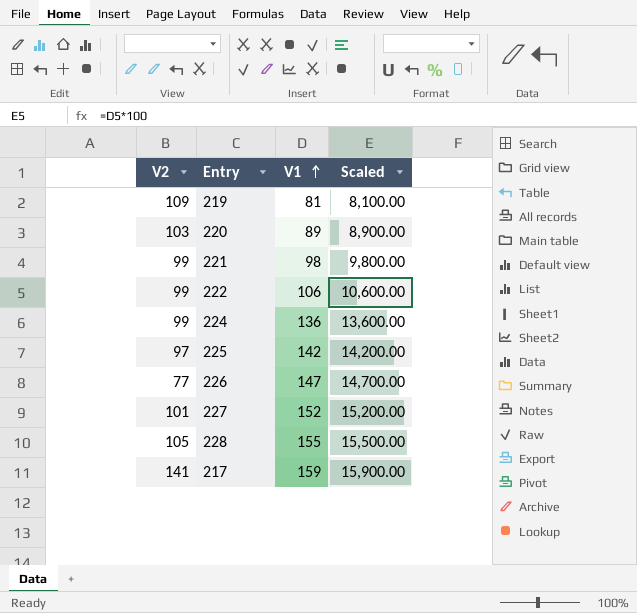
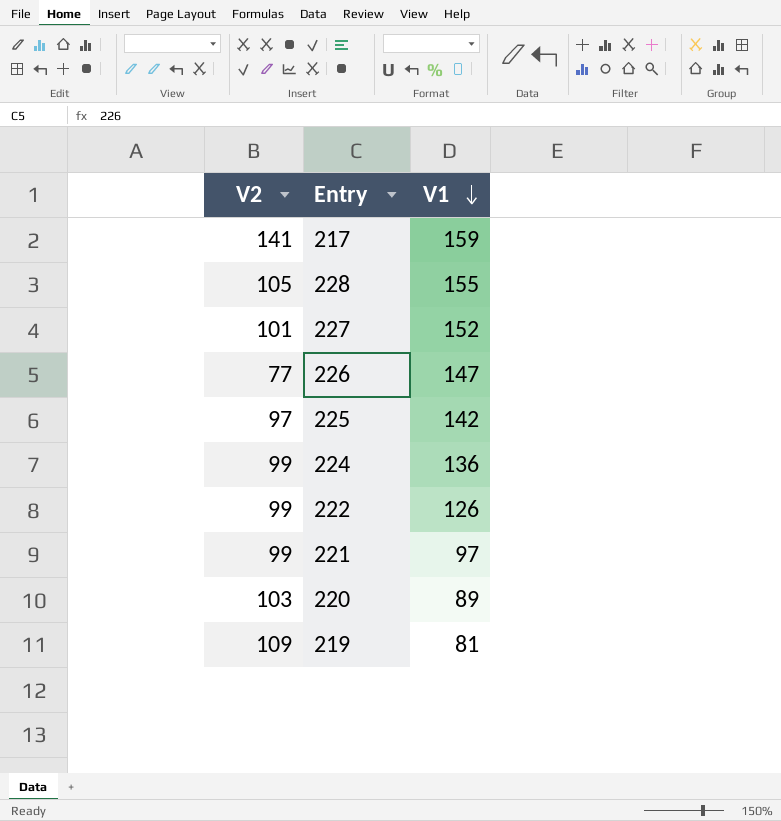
row order: V1 ascending -> V1 descending
column Scaled | formula: [V1] * 100 -> none
222 | V1: 106 -> 126
221 | V1: 98 -> 97

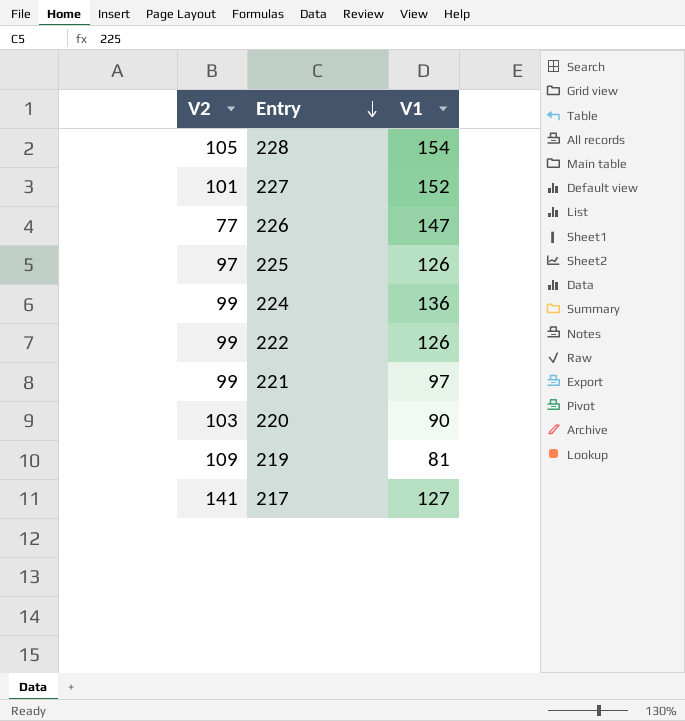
row order: V1 descending -> Entry descending
228 | V1: 155 -> 154
225 | V1: 142 -> 126
220 | V1: 89 -> 90
217 | V1: 159 -> 127

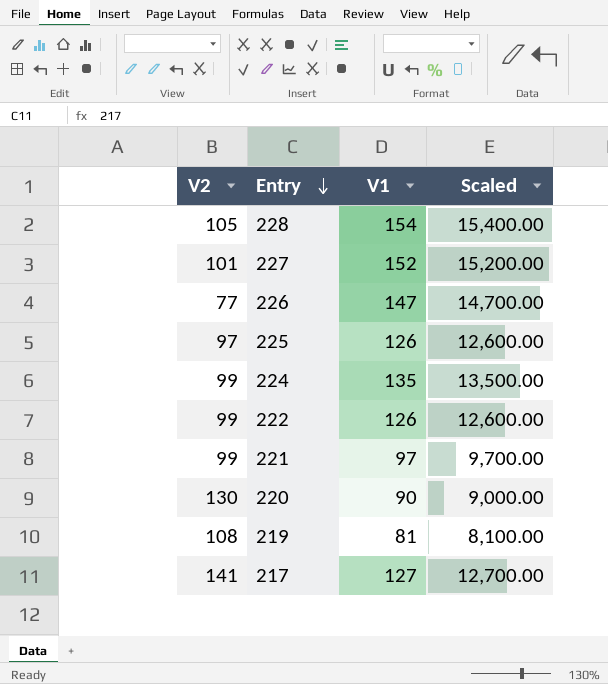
column Scaled | formula: none -> [V1] * 100
224 | V1: 136 -> 135
220 | V2: 103 -> 130
219 | V2: 109 -> 108

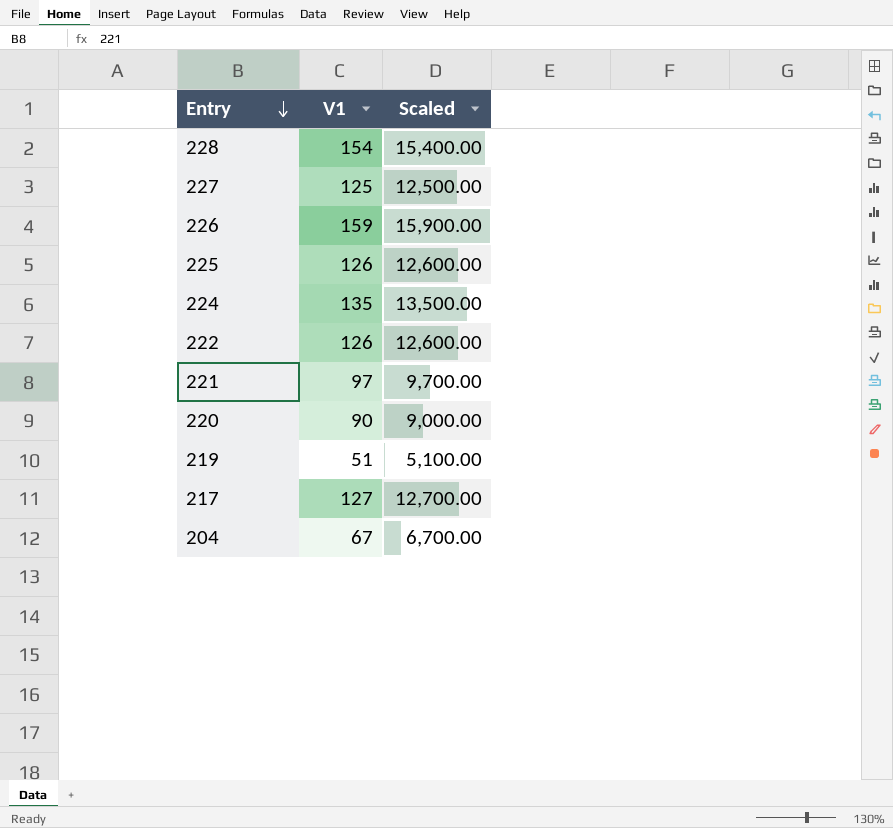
column V2 | position: 1 -> none
227 | V1: 152 -> 125
227 | Scaled: 15,200.00 -> 12,500.00
226 | V1: 147 -> 159
226 | Scaled: 14,700.00 -> 15,900.00
219 | V1: 81 -> 51
219 | Scaled: 8,100.00 -> 5,100.00
row 204: none -> 67 | 6,700.00

